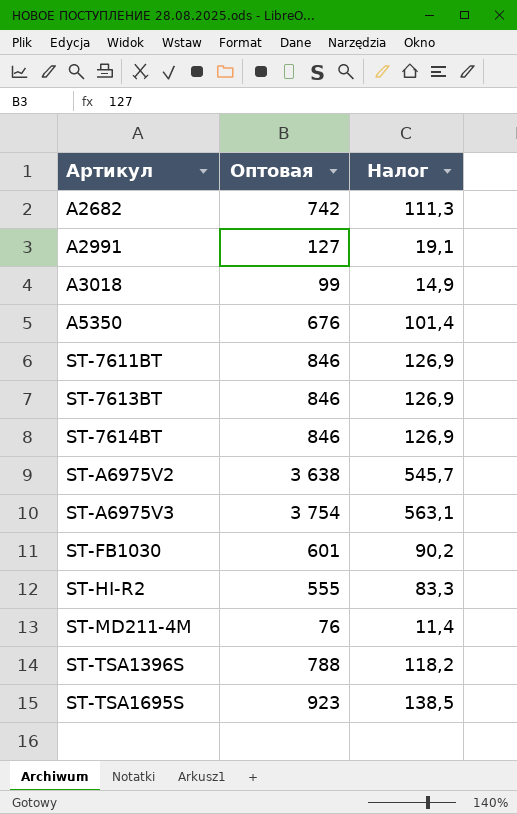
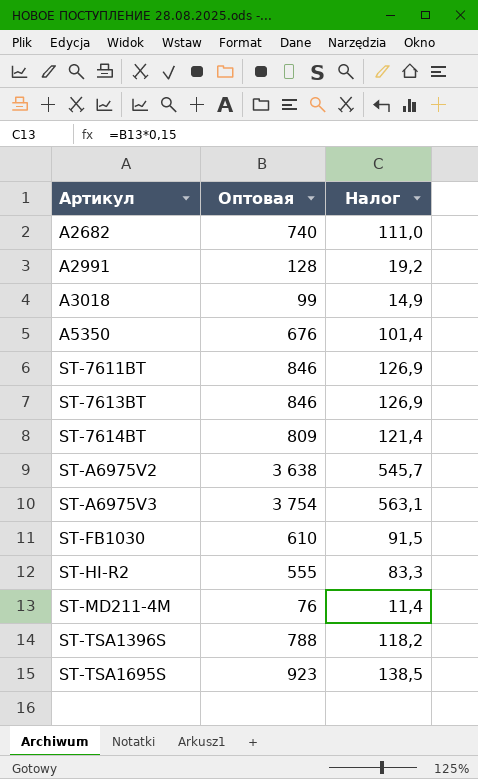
A2682 | Оптовая: 742 -> 740
A2682 | Налог: 111,3 -> 111,0
A2991 | Оптовая: 127 -> 128
A2991 | Налог: 19,1 -> 19,2
ST-7614BT | Оптовая: 846 -> 809
ST-7614BT | Налог: 126,9 -> 121,4
ST-FB1030 | Оптовая: 601 -> 610
ST-FB1030 | Налог: 90,2 -> 91,5

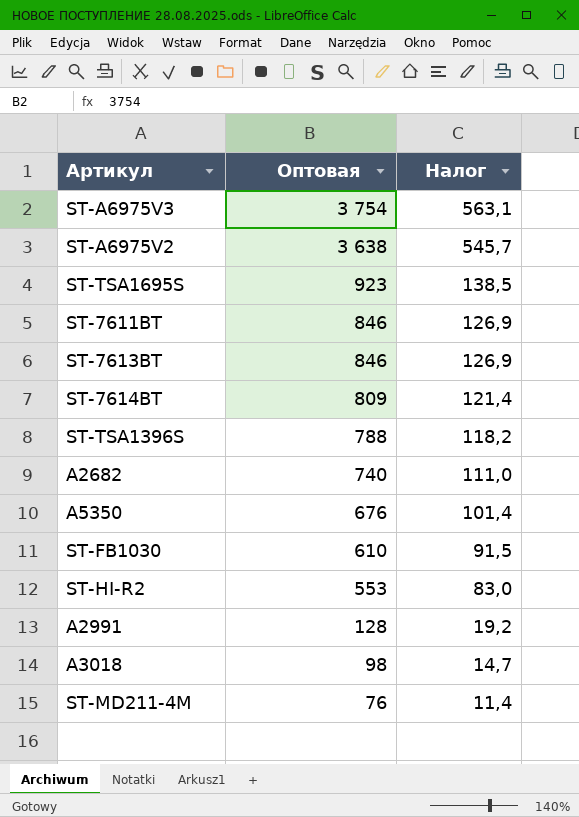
row order: Артикул ascending -> Оптовая descending
ST-HI-R2 | Оптовая: 555 -> 553
ST-HI-R2 | Налог: 83,3 -> 83,0
A3018 | Оптовая: 99 -> 98
A3018 | Налог: 14,9 -> 14,7

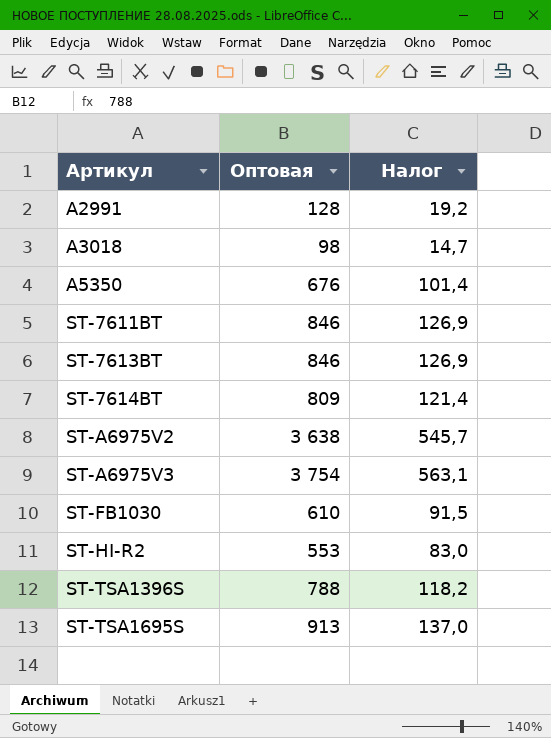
row order: Оптовая descending -> Артикул ascending
row A2682: 740 | 111,0 -> none
row ST-MD211-4M: 76 | 11,4 -> none
ST-TSA1695S | Оптовая: 923 -> 913
ST-TSA1695S | Налог: 138,5 -> 137,0

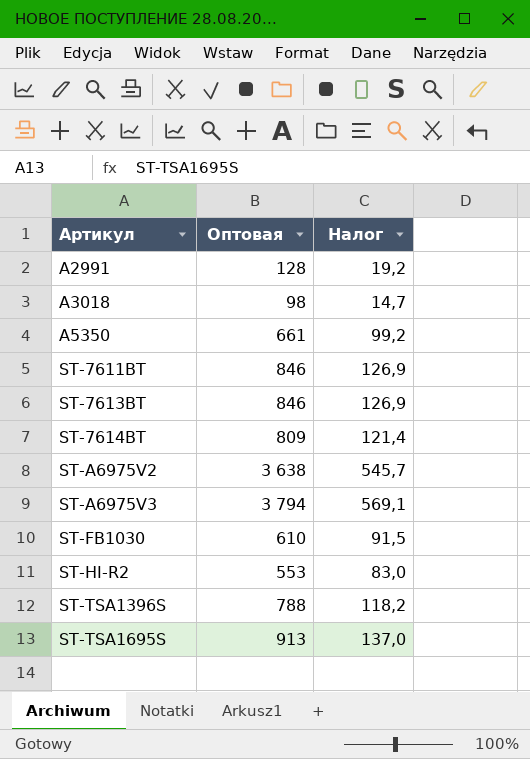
A5350 | Оптовая: 676 -> 661
A5350 | Налог: 101,4 -> 99,2
ST-A6975V3 | Оптовая: 3 754 -> 3 794
ST-A6975V3 | Налог: 563,1 -> 569,1

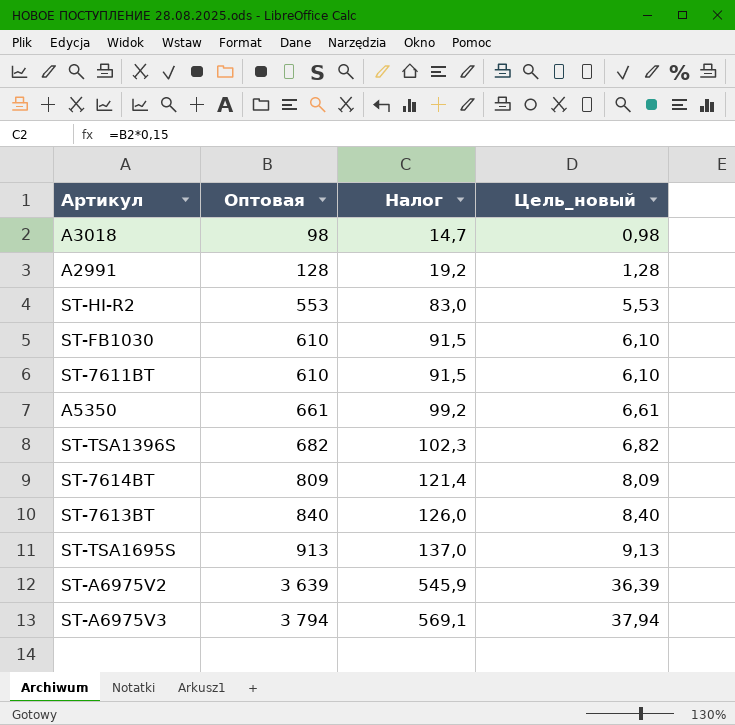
row order: Артикул ascending -> Оптовая ascending
column Цель_новый | formula: none -> [Оптовая] * 0,01
ST-7611BT | Оптовая: 846 -> 610
ST-7611BT | Налог: 126,9 -> 91,5
ST-TSA1396S | Оптовая: 788 -> 682
ST-TSA1396S | Налог: 118,2 -> 102,3
ST-7613BT | Оптовая: 846 -> 840
ST-7613BT | Налог: 126,9 -> 126,0
ST-A6975V2 | Оптовая: 3 638 -> 3 639
ST-A6975V2 | Налог: 545,7 -> 545,9

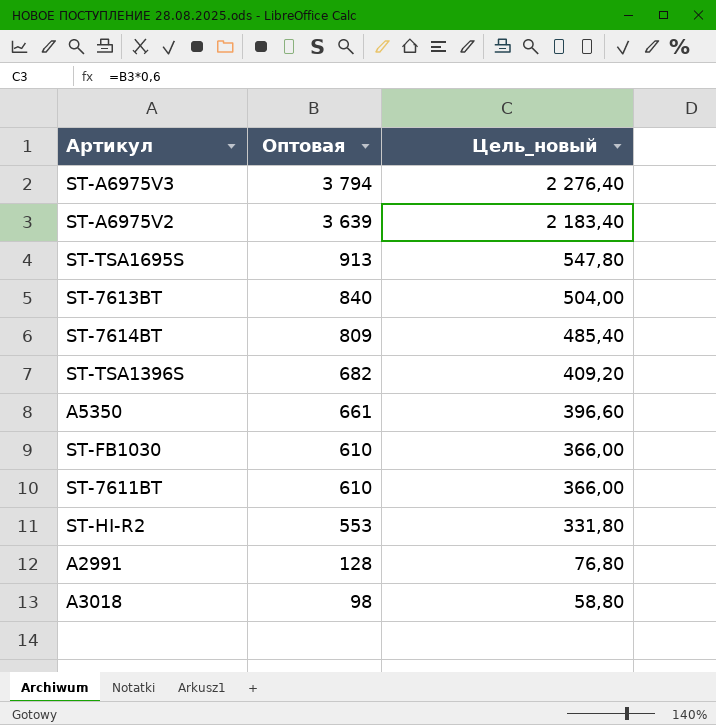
row order: Оптовая ascending -> Оптовая descending
column Налог | formula: [Оптовая] * 0,15 -> none
column Цель_новый | formula: [Оптовая] * 0,01 -> [Оптовая] * 0,6

